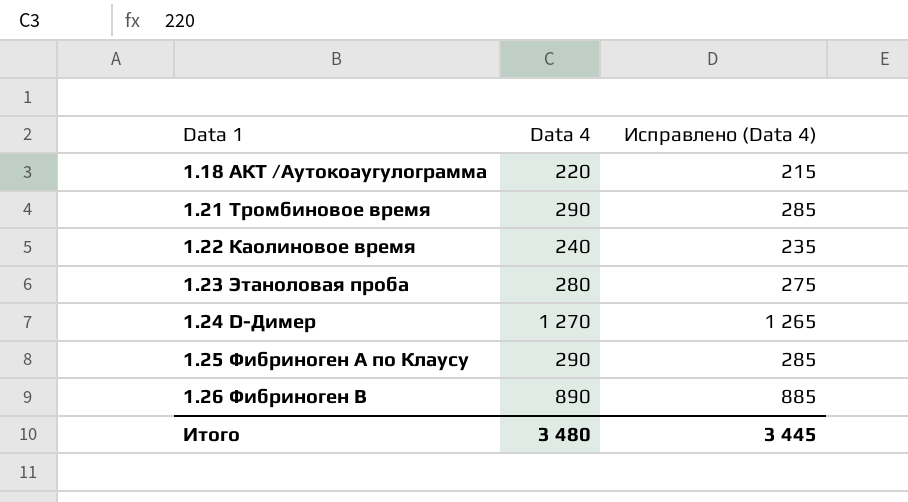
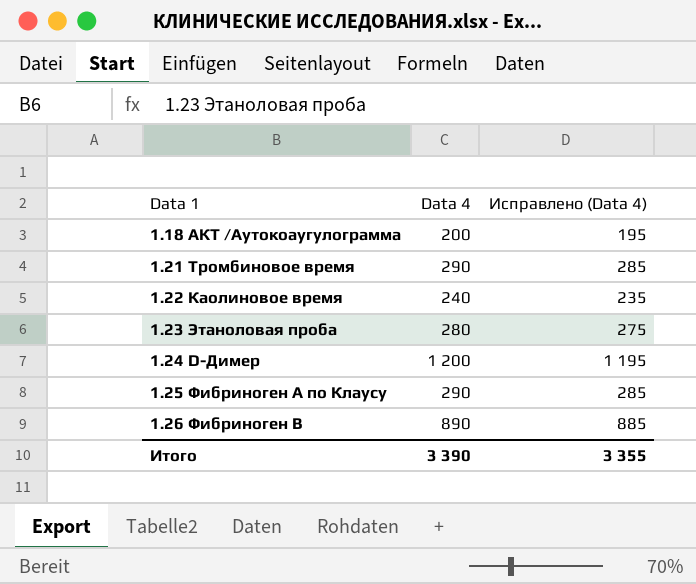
1.18 АКТ /Аутокоаугулограмма | Data 4: 220 -> 200
1.18 АКТ /Аутокоаугулограмма | Исправлено (Data 4): 215 -> 195
1.24 D-Димер | Data 4: 1 270 -> 1 200
1.24 D-Димер | Исправлено (Data 4): 1 265 -> 1 195
Итого | Data 4: 3 480 -> 3 390
Итого | Исправлено (Data 4): 3 445 -> 3 355

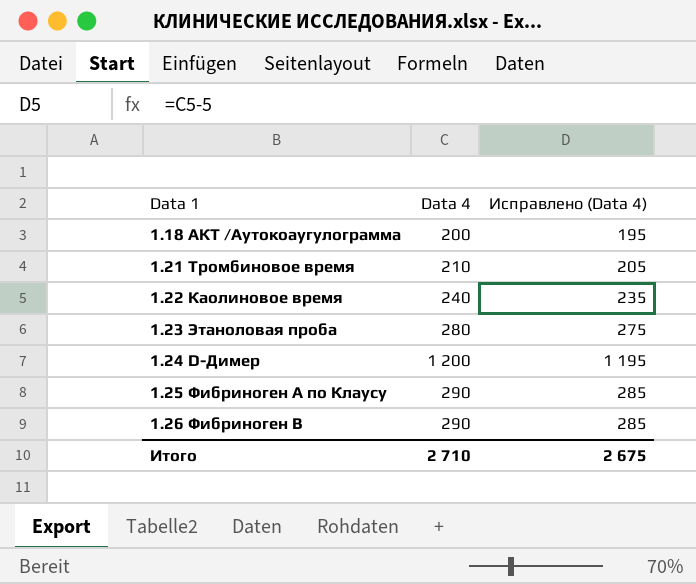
1.21 Тромбиновое время | Data 4: 290 -> 210
1.21 Тромбиновое время | Исправлено (Data 4): 285 -> 205
1.26 Фибриноген В | Data 4: 890 -> 290
1.26 Фибриноген В | Исправлено (Data 4): 885 -> 285
Итого | Data 4: 3 390 -> 2 710
Итого | Исправлено (Data 4): 3 355 -> 2 675

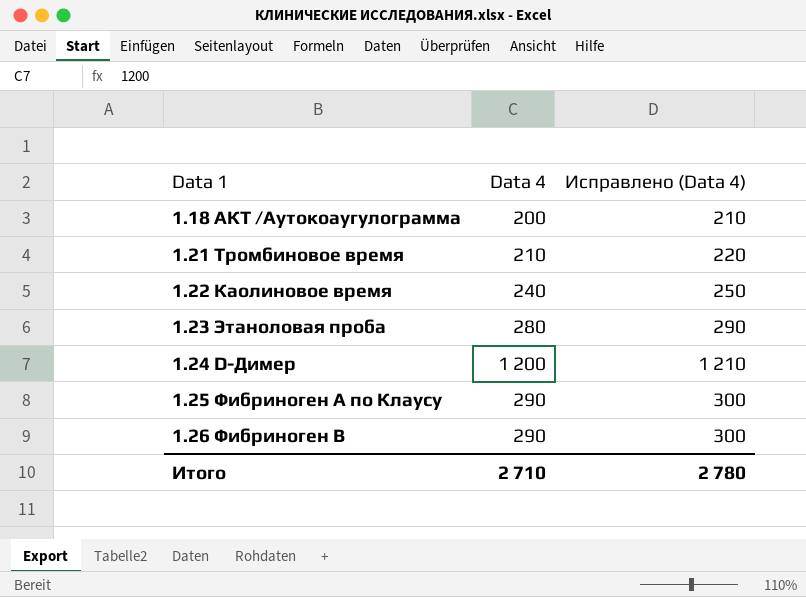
column Исправлено (Data 4) | formula: [Data 4] - 5 -> [Data 4] + 10
Итого | Исправлено (Data 4): 2 675 -> 2 780

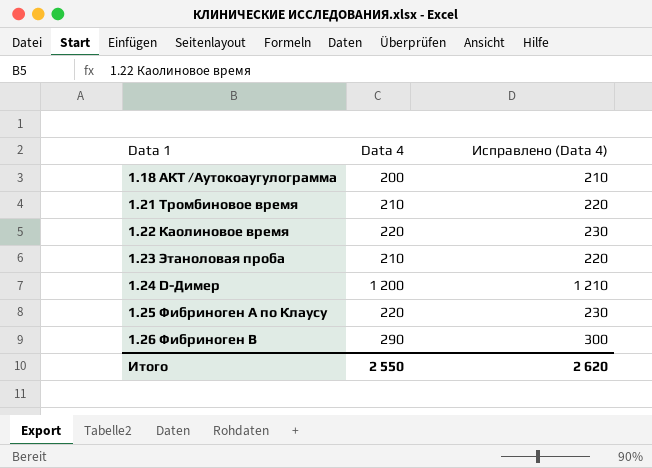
1.22 Каолиновое время | Data 4: 240 -> 220
1.22 Каолиновое время | Исправлено (Data 4): 250 -> 230
1.23 Этаноловая проба | Data 4: 280 -> 210
1.23 Этаноловая проба | Исправлено (Data 4): 290 -> 220
1.25 Фибриноген А по Клаусу | Data 4: 290 -> 220
1.25 Фибриноген А по Клаусу | Исправлено (Data 4): 300 -> 230
Итого | Data 4: 2 710 -> 2 550
Итого | Исправлено (Data 4): 2 780 -> 2 620

